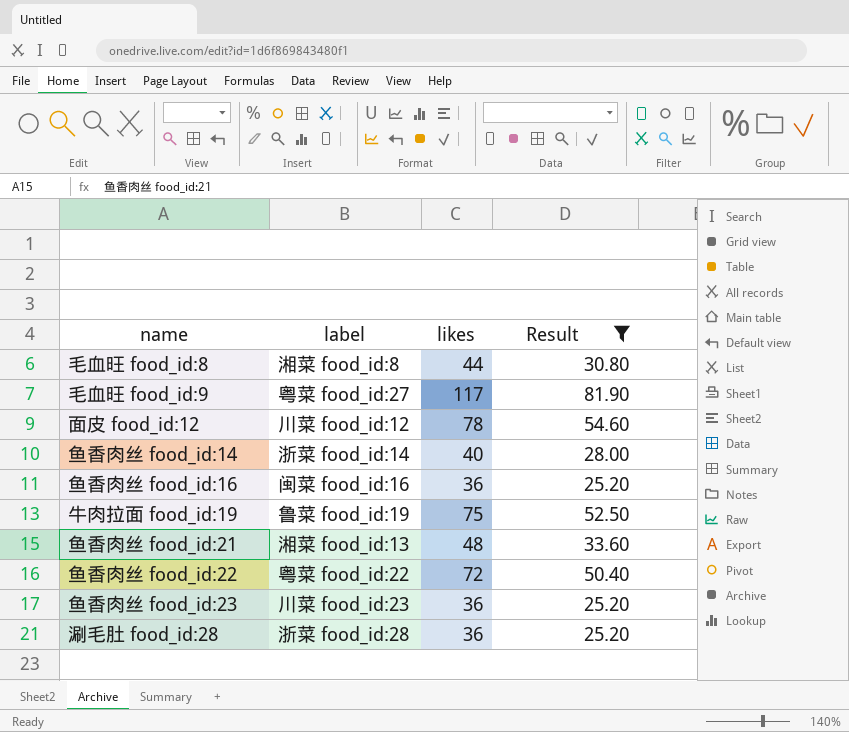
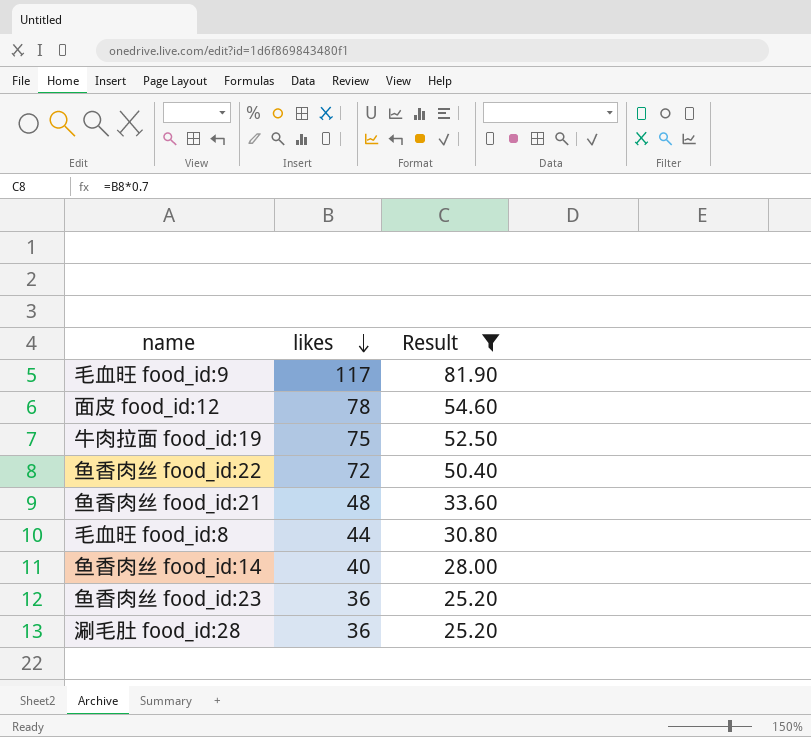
row order: none -> likes descending
column label | position: 2 -> none
row 鱼香肉丝 food_id:16: 闽菜 food_id:16 | 36 | 25.20 -> none

